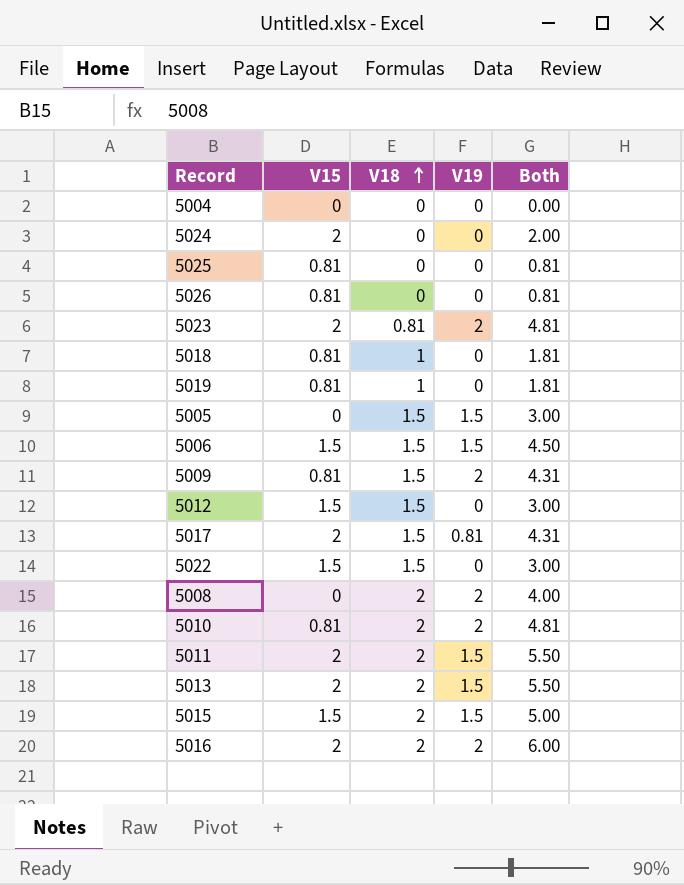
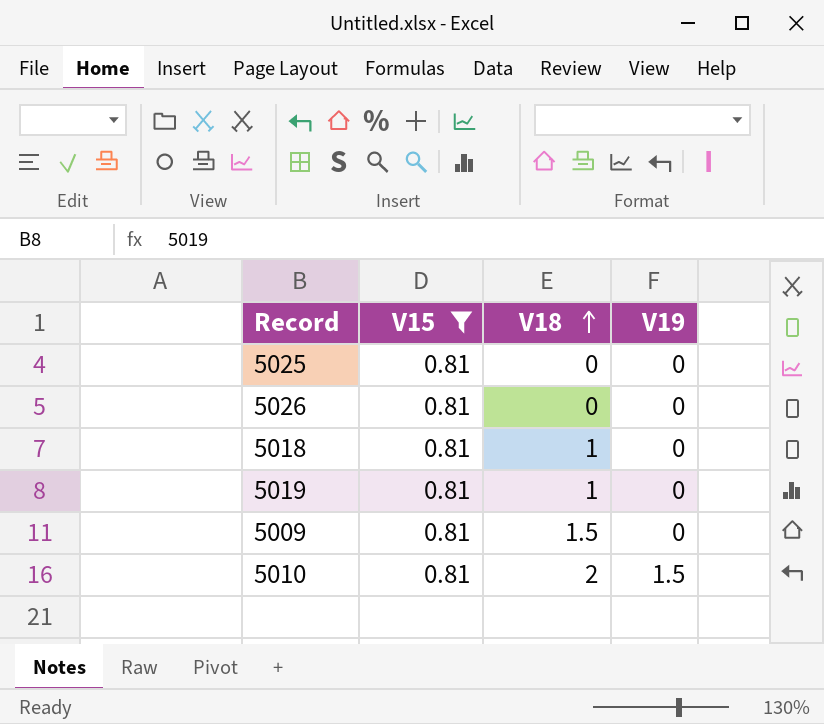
filter: none -> V15 = 0.81
column Both | formula: [V15] + [V18] + [V19] -> none
5009 | V19: 2 -> 0
5010 | V19: 2 -> 1.5

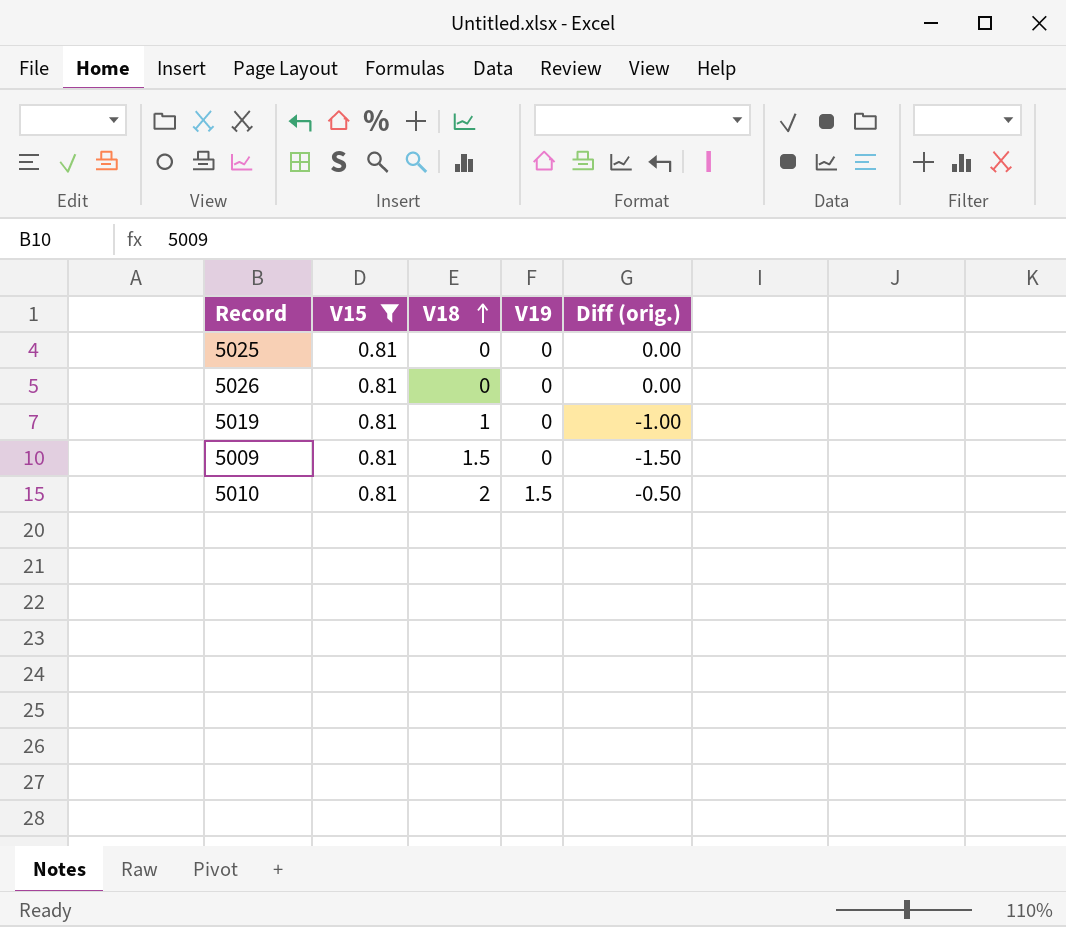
column Diff (orig.) | formula: none -> [V19] - [V18]
row 5018: 0.81 | 1 | 0 -> none

